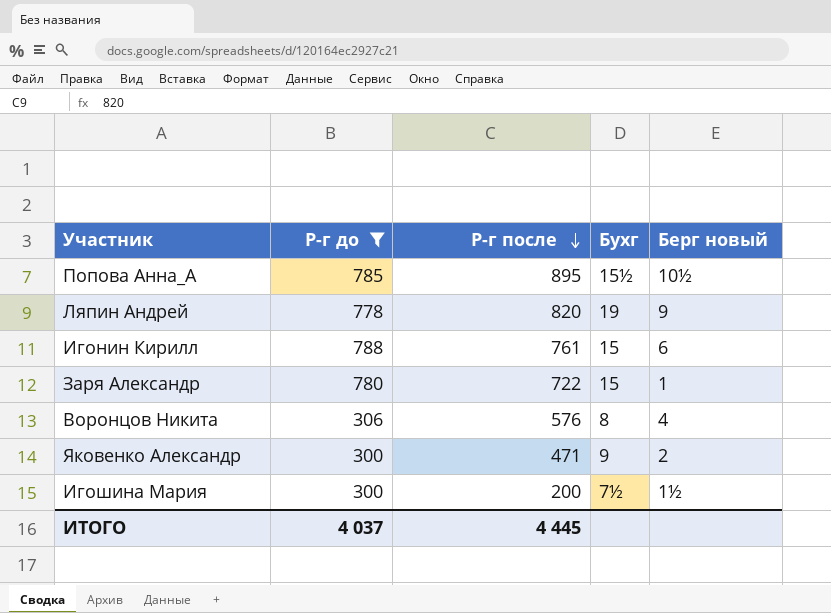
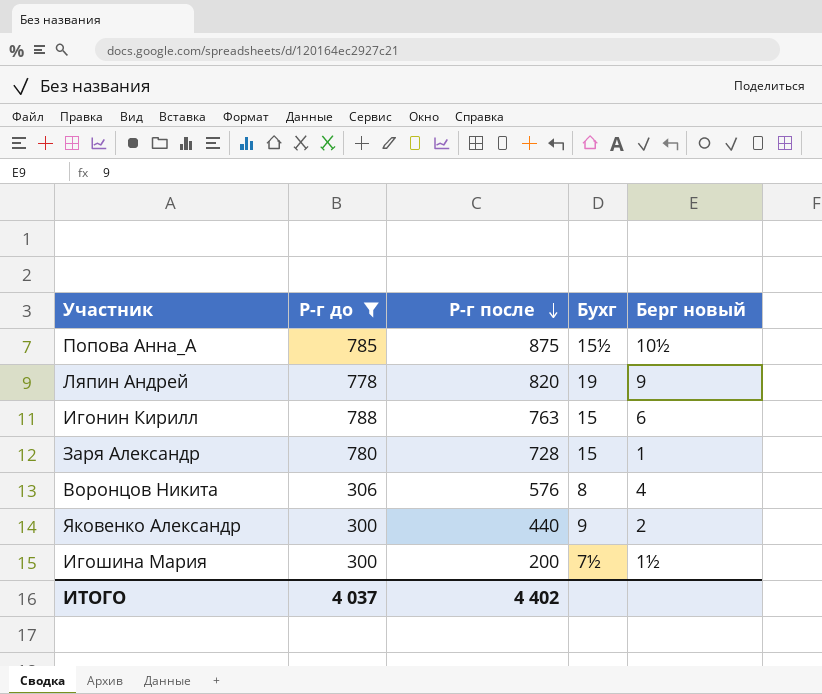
Попова Анна_А | Р-г после: 895 -> 875
Игонин Кирилл | Р-г после: 761 -> 763
Заря Александр | Р-г после: 722 -> 728
Яковенко Александр | Р-г после: 471 -> 440
ИТОГО | Р-г после: 4 445 -> 4 402

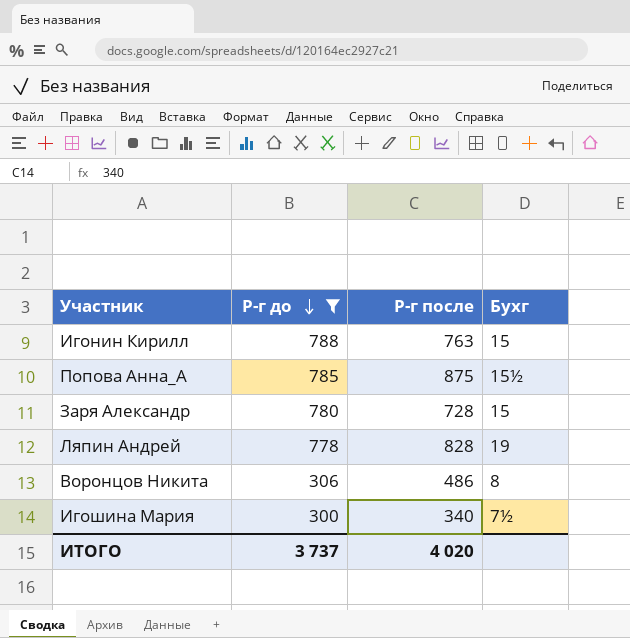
row order: Р-г после descending -> Р-г до descending
column Берг новый | position: 5 -> none
row Яковенко Александр: 300 | 440 | 9 | 2 -> none
Ляпин Андрей | Р-г после: 820 -> 828
Воронцов Никита | Р-г после: 576 -> 486
Игошина Мария | Р-г после: 200 -> 340
ИТОГО | Р-г до: 4 037 -> 3 737
ИТОГО | Р-г после: 4 402 -> 4 020

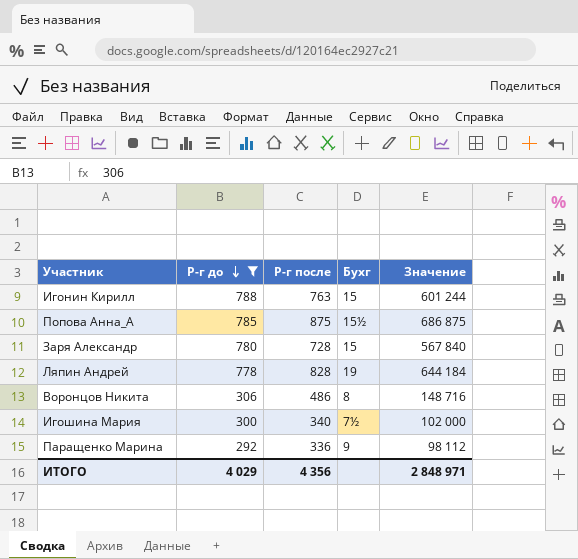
column Значение | formula: none -> [Р-г до] * [Р-г после]
row Паращенко Марина: none -> 292 | 336 | 9 | 98 112
ИТОГО | Р-г до: 3 737 -> 4 029
ИТОГО | Р-г после: 4 020 -> 4 356

